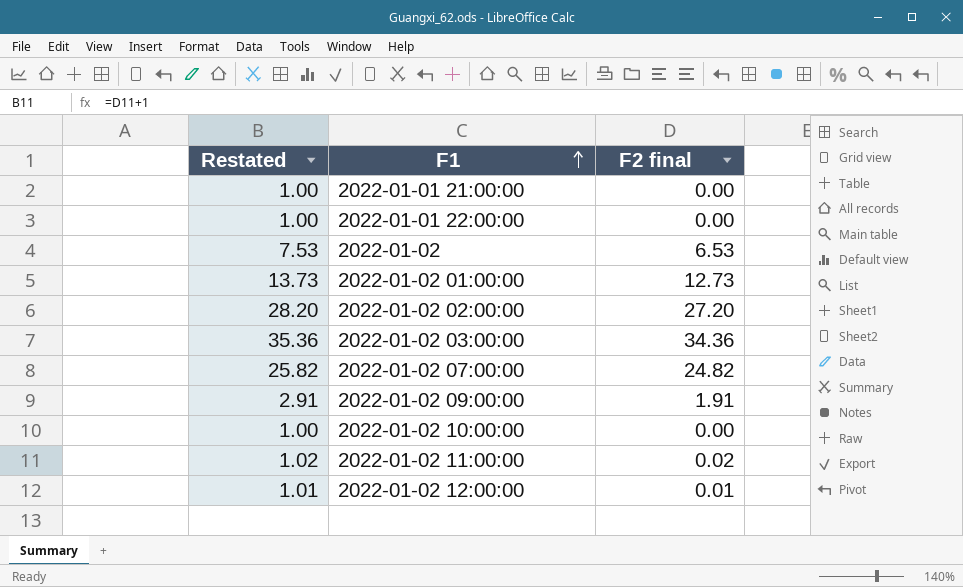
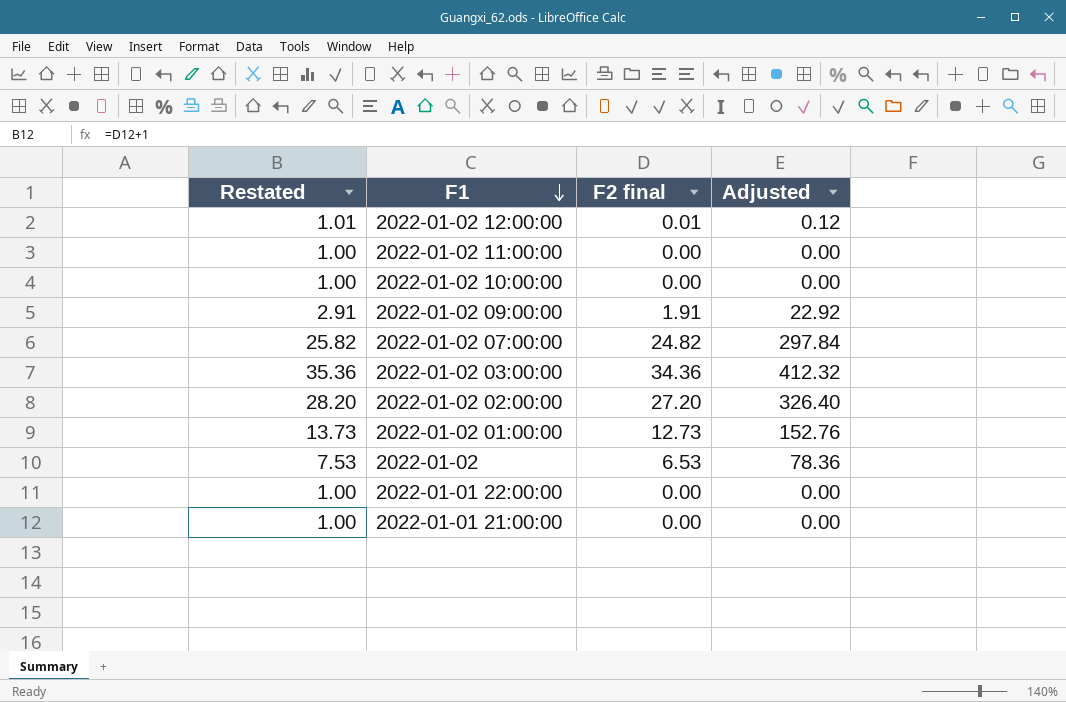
row order: F1 ascending -> F1 descending
column Adjusted | formula: none -> [F2 final] * 12
2022-01-02 11:00:00 | Restated: 1.02 -> 1.00
2022-01-02 11:00:00 | F2 final: 0.02 -> 0.00

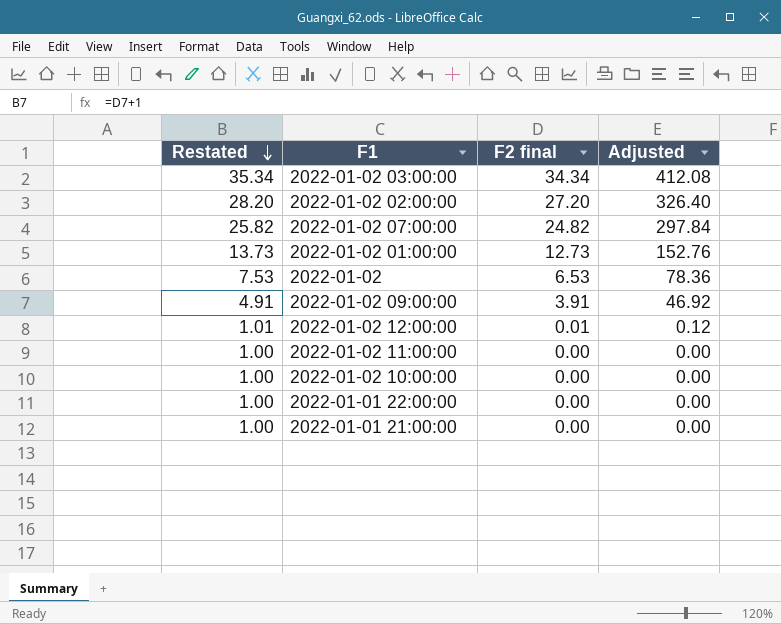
row order: F1 descending -> Restated descending
2022-01-02 03:00:00 | Restated: 35.36 -> 35.34
2022-01-02 03:00:00 | F2 final: 34.36 -> 34.34
2022-01-02 03:00:00 | Adjusted: 412.32 -> 412.08
2022-01-02 09:00:00 | Restated: 2.91 -> 4.91
2022-01-02 09:00:00 | F2 final: 1.91 -> 3.91
2022-01-02 09:00:00 | Adjusted: 22.92 -> 46.92

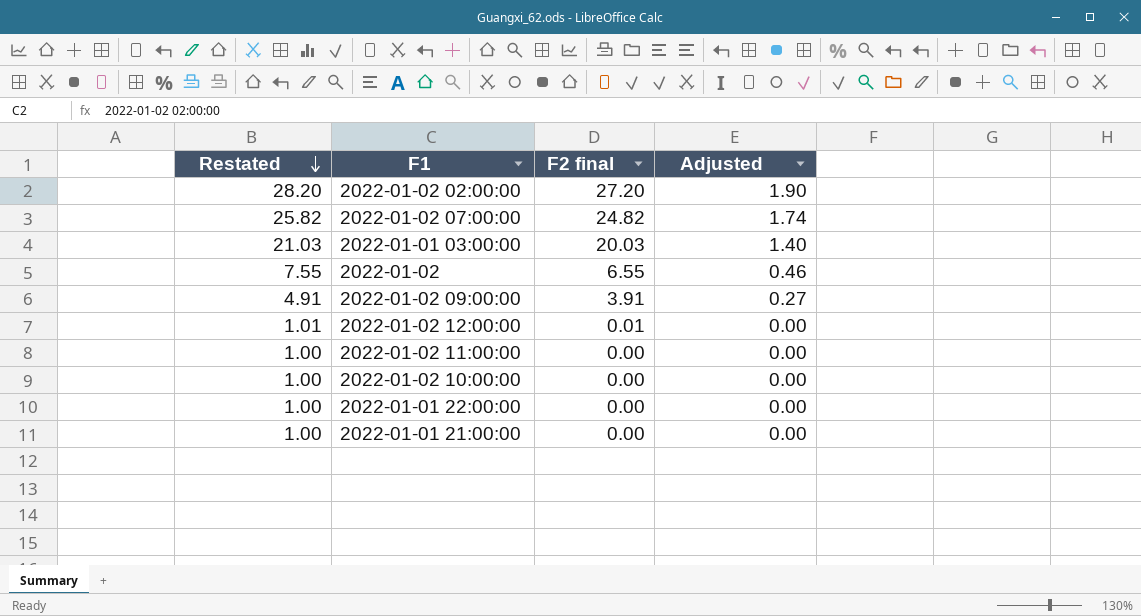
column Adjusted | formula: [F2 final] * 12 -> [F2 final] * 0.07
row 2022-01-02 03:00:00: 35.34 | 34.34 | 412.08 -> none
row 2022-01-02 01:00:00: 13.73 | 12.73 | 152.76 -> none
row 2022-01-01 03:00:00: none -> 21.03 | 20.03 | 1.40
2022-01-02 | Restated: 7.53 -> 7.55
2022-01-02 | F2 final: 6.53 -> 6.55

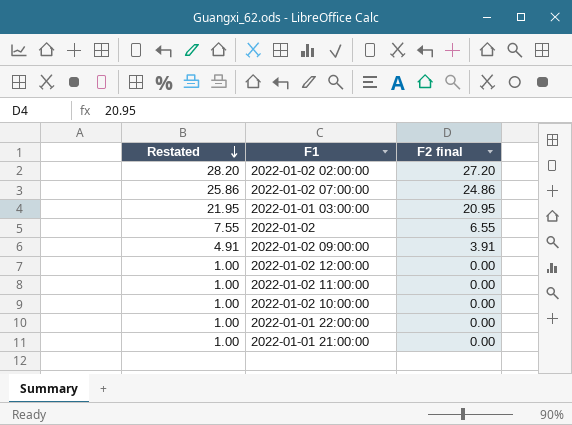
column Adjusted | formula: [F2 final] * 0.07 -> none
2022-01-02 07:00:00 | Restated: 25.82 -> 25.86
2022-01-02 07:00:00 | F2 final: 24.82 -> 24.86
2022-01-01 03:00:00 | Restated: 21.03 -> 21.95
2022-01-01 03:00:00 | F2 final: 20.03 -> 20.95
2022-01-02 12:00:00 | Restated: 1.01 -> 1.00
2022-01-02 12:00:00 | F2 final: 0.01 -> 0.00

